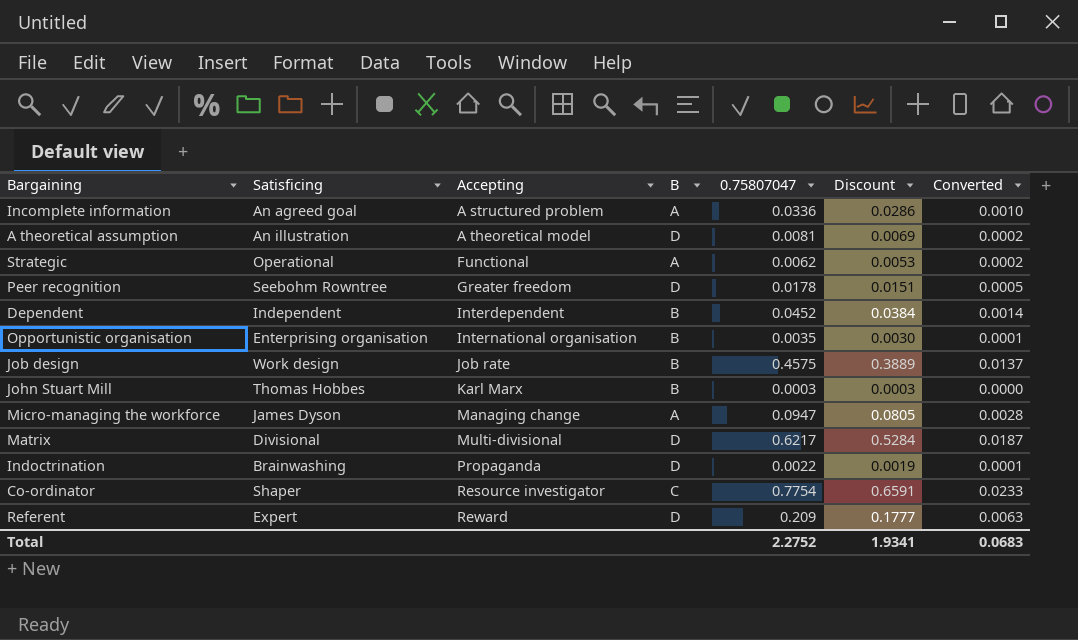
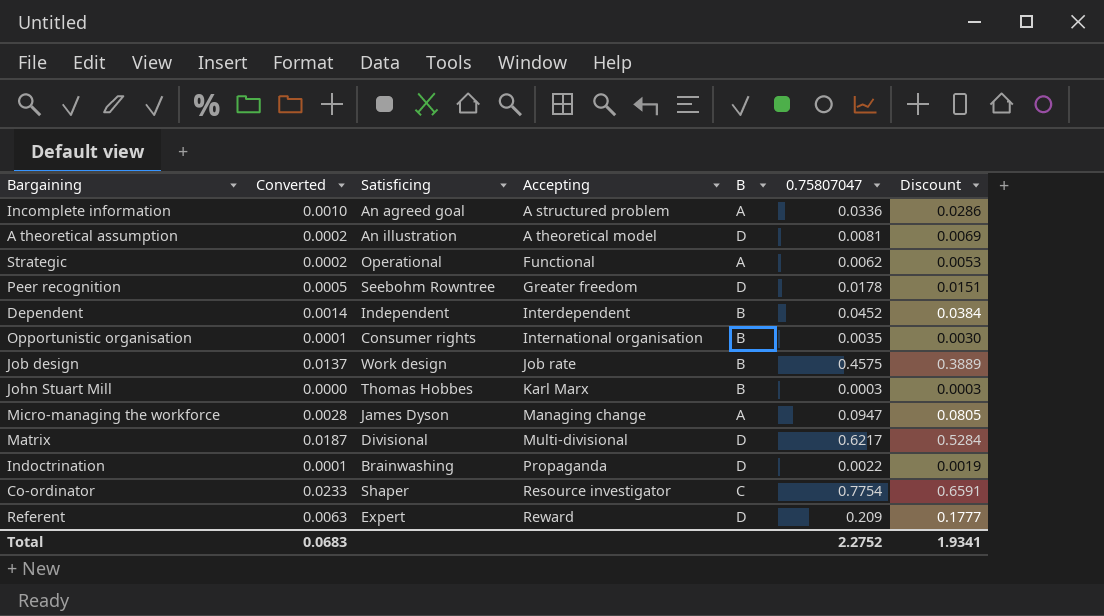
column Converted | position: 7 -> 2
Opportunistic organisation | Satisficing: Enterprising organisation -> Consumer rights

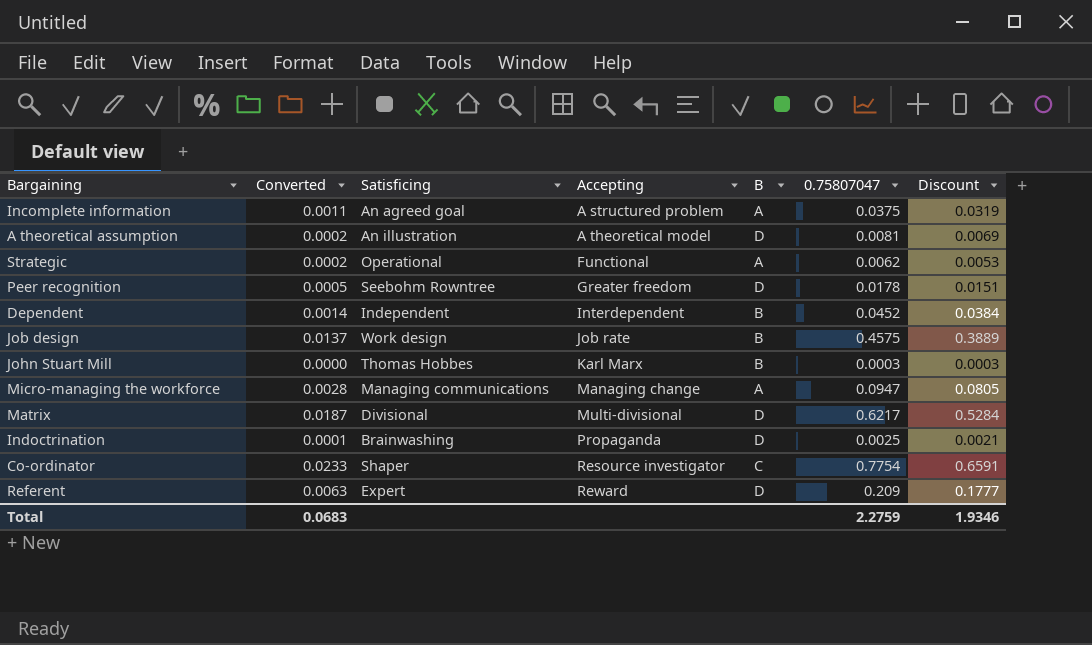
row Opportunistic organisation: 0.0001 | Consumer rights | International organisation | B | 0.0035 | 0.0030 -> none
Incomplete information | Converted: 0.0010 -> 0.0011
Incomplete information | 0.75807047: 0.0336 -> 0.0375
Incomplete information | Discount: 0.0286 -> 0.0319
Micro-managing the workforce | Satisficing: James Dyson -> Managing communications
Indoctrination | 0.75807047: 0.0022 -> 0.0025
Indoctrination | Discount: 0.0019 -> 0.0021
Total | 0.75807047: 2.2752 -> 2.2759
Total | Discount: 1.9341 -> 1.9346

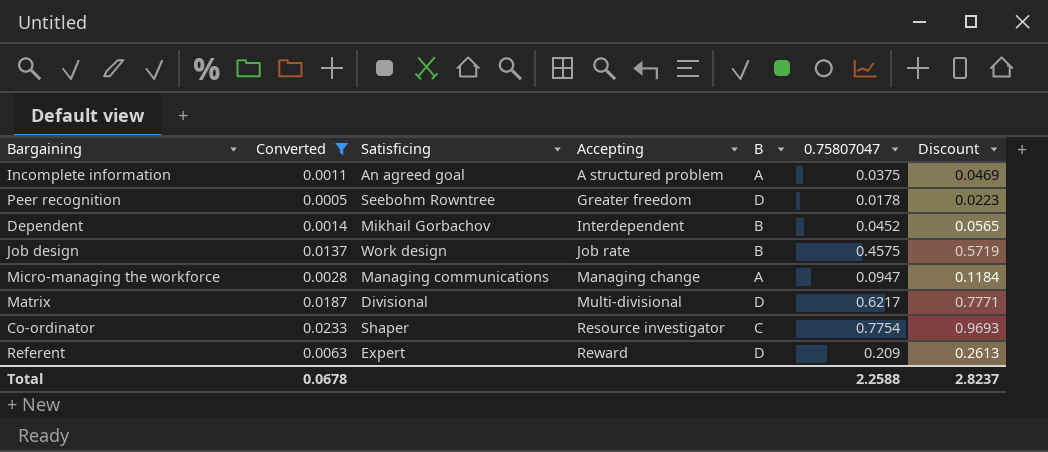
filter: none -> Converted >= 0.0005
column Discount | formula: [0.75807047] * 0.85 -> [0.75807047] * 1.25
Dependent | Satisficing: Independent -> Mikhail Gorbachov
Total | Converted: 0.0683 -> 0.0678
Total | 0.75807047: 2.2759 -> 2.2588
Total | Discount: 1.9346 -> 2.8237

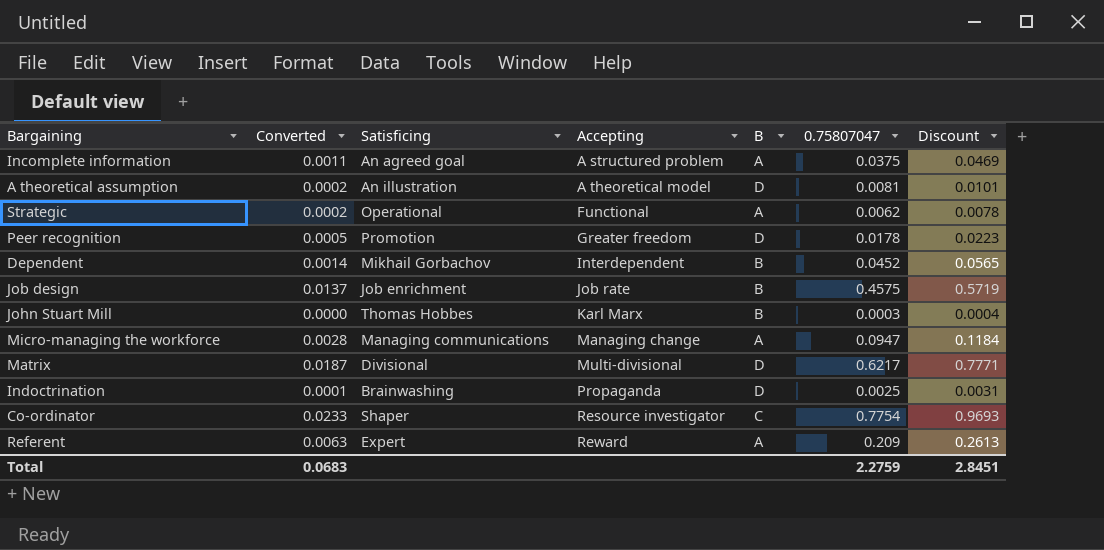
filter: Converted >= 0.0005 -> none
Peer recognition | Satisficing: Seebohm Rowntree -> Promotion
Job design | Satisficing: Work design -> Job enrichment
Referent | B: D -> A
Total | Converted: 0.0678 -> 0.0683
Total | 0.75807047: 2.2588 -> 2.2759
Total | Discount: 2.8237 -> 2.8451

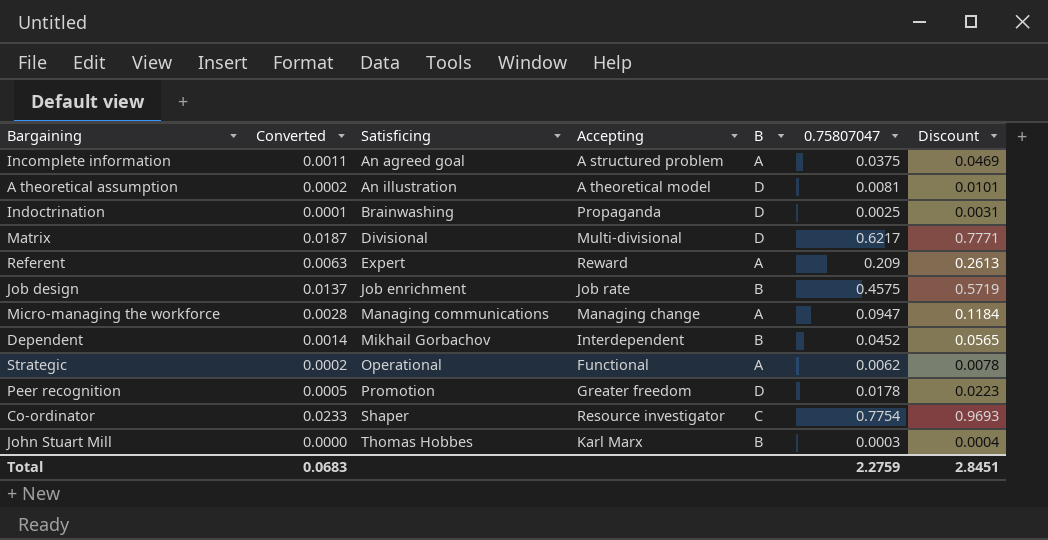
row order: Accepting ascending -> Satisficing ascending

